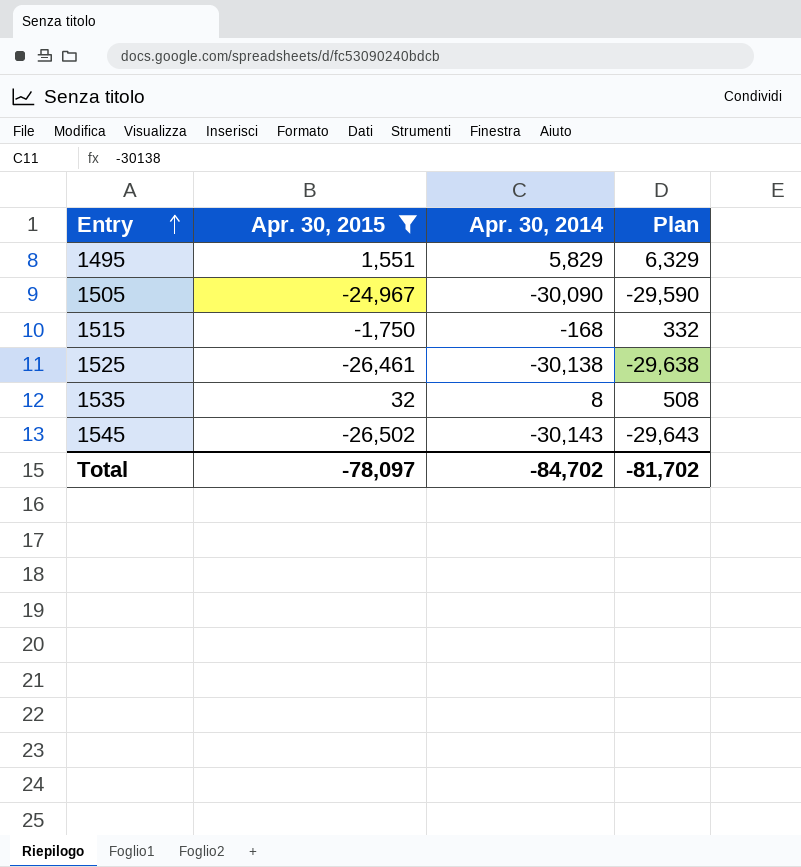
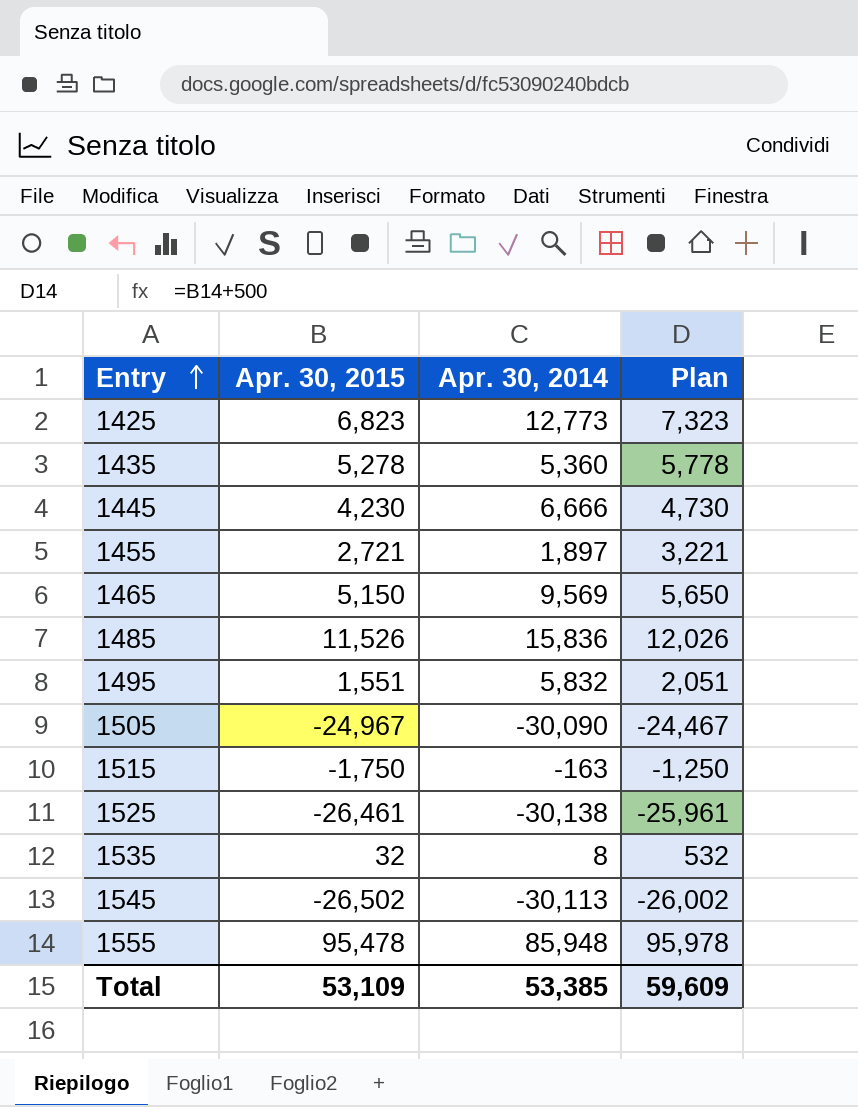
filter: Apr. 30, 2015 <= 1,551 -> none
column Plan | formula: [Apr. 30, 2014] + 500 -> [Apr. 30, 2015] + 500
1495 | Apr. 30, 2014: 5,829 -> 5,832
1515 | Apr. 30, 2014: -168 -> -163
1545 | Apr. 30, 2014: -30,143 -> -30,113
Total | Apr. 30, 2015: -78,097 -> 53,109
Total | Apr. 30, 2014: -84,702 -> 53,385
Total | Plan: -81,702 -> 59,609

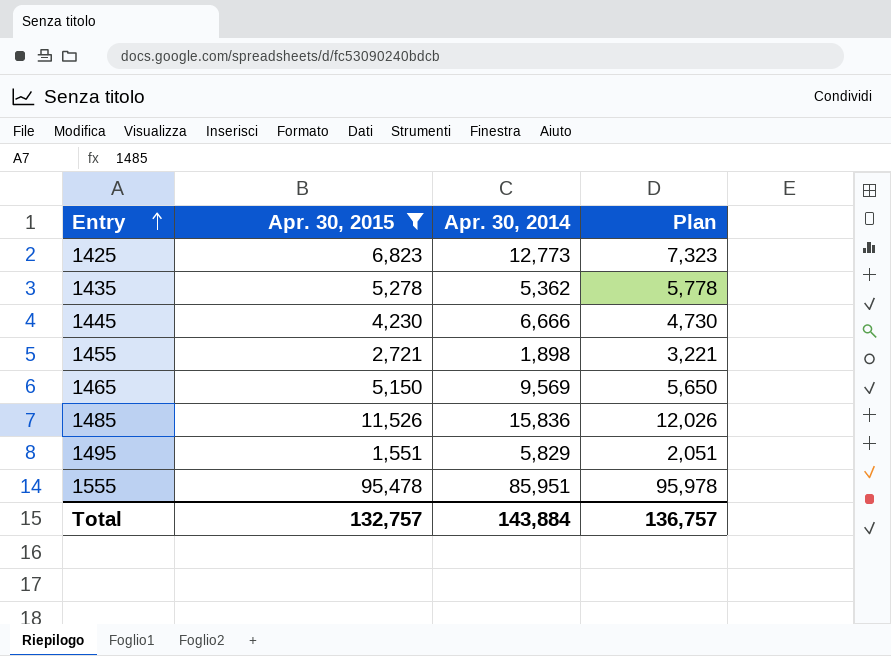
filter: none -> Apr. 30, 2015 >= 1,551
1435 | Apr. 30, 2014: 5,360 -> 5,362
1455 | Apr. 30, 2014: 1,897 -> 1,898
1495 | Apr. 30, 2014: 5,832 -> 5,829
1555 | Apr. 30, 2014: 85,948 -> 85,951
Total | Apr. 30, 2015: 53,109 -> 132,757
Total | Apr. 30, 2014: 53,385 -> 143,884
Total | Plan: 59,609 -> 136,757

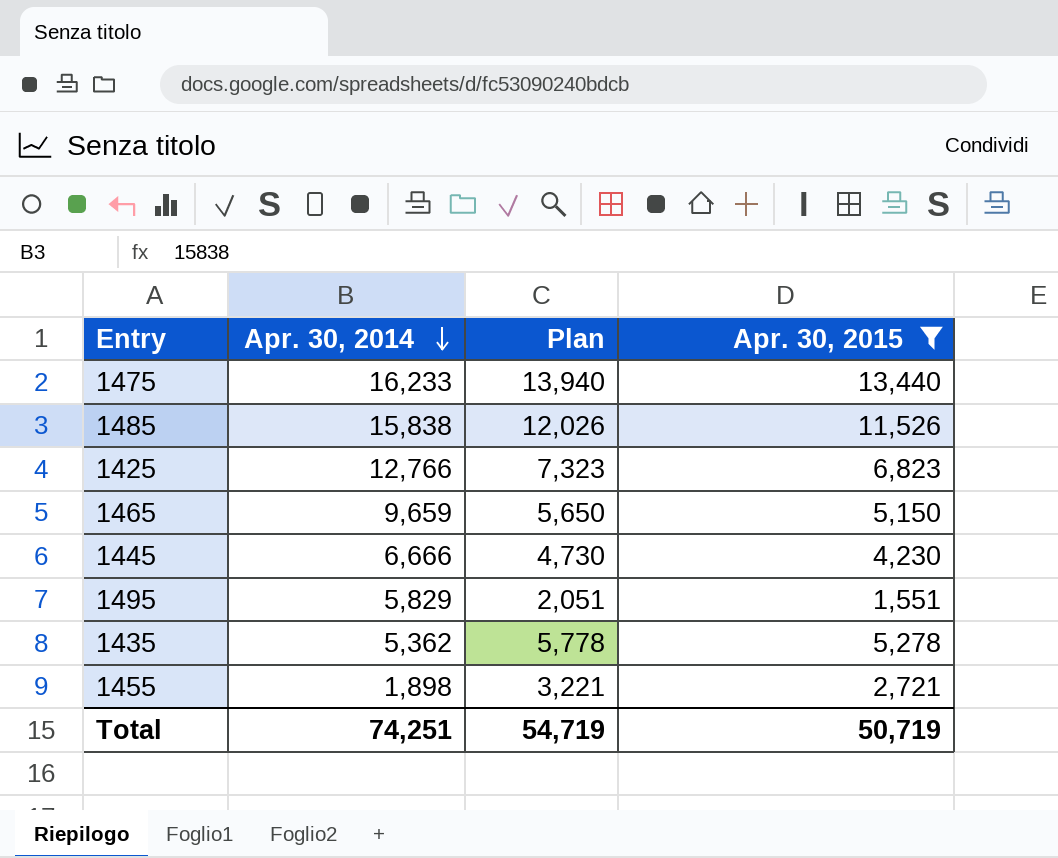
row order: Entry ascending -> Apr. 30, 2014 descending
column Apr. 30, 2015 | position: 2 -> 4
row 1555: 95,478 | 85,951 | 95,978 -> none
row 1475: none -> 16,233 | 13,940 | 13,440
1485 | Apr. 30, 2014: 15,836 -> 15,838
1425 | Apr. 30, 2014: 12,773 -> 12,766
1465 | Apr. 30, 2014: 9,569 -> 9,659
Total | Apr. 30, 2014: 143,884 -> 74,251
Total | Plan: 136,757 -> 54,719
Total | Apr. 30, 2015: 132,757 -> 50,719

